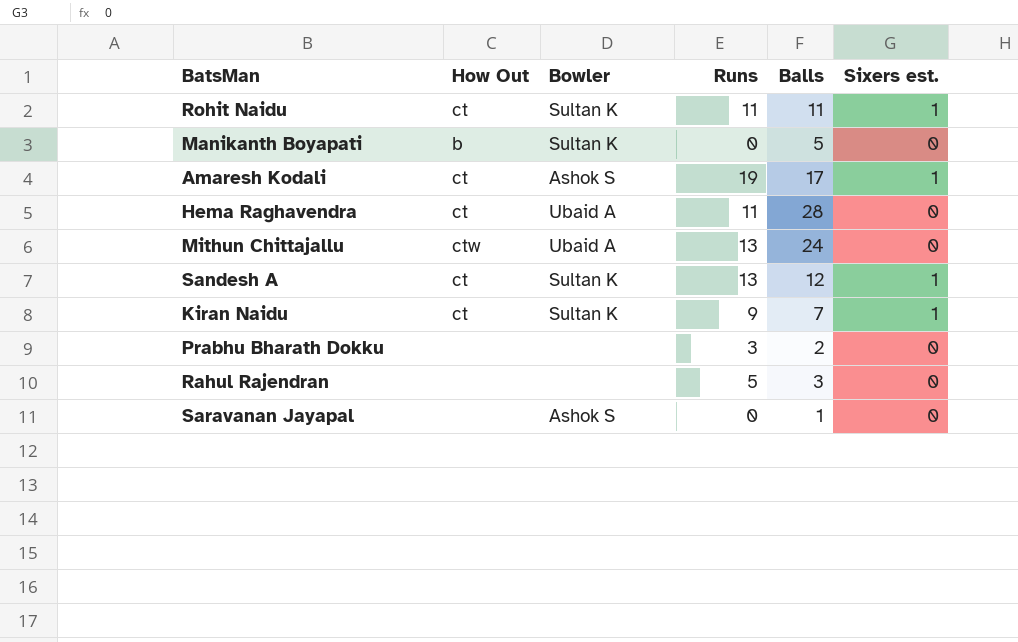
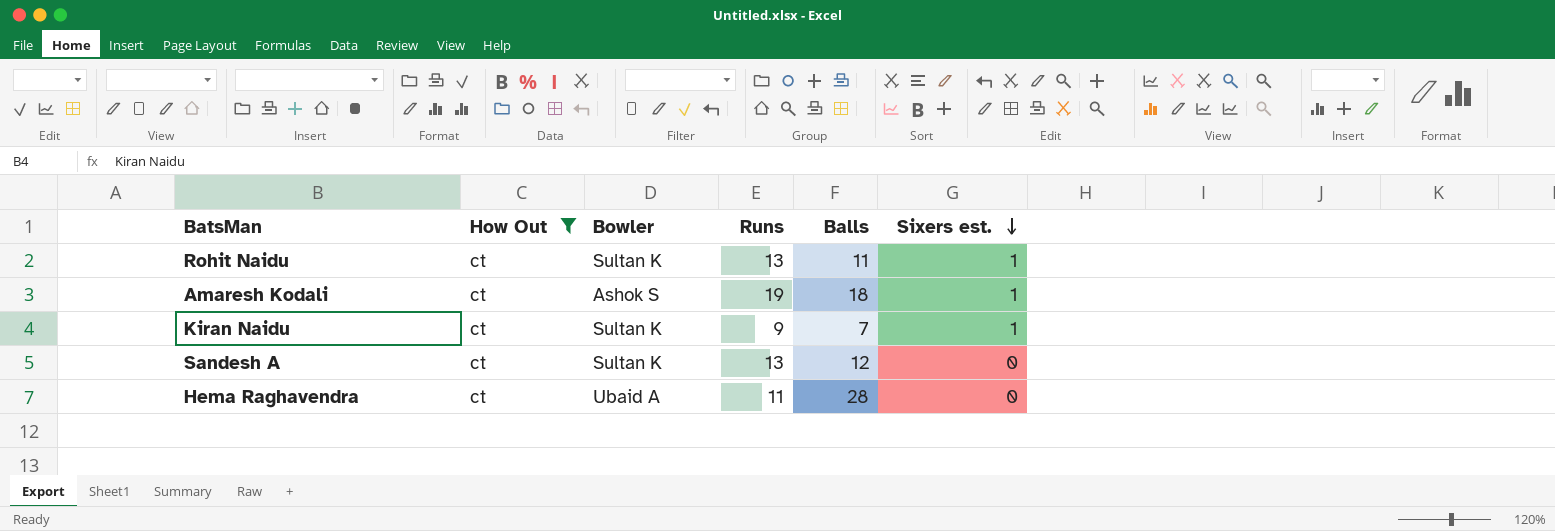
filter: none -> How Out = ct
row order: none -> Sixers est. descending
Rohit Naidu | Runs: 11 -> 13
Amaresh Kodali | Balls: 17 -> 18
Sandesh A | Sixers est.: 1 -> 0

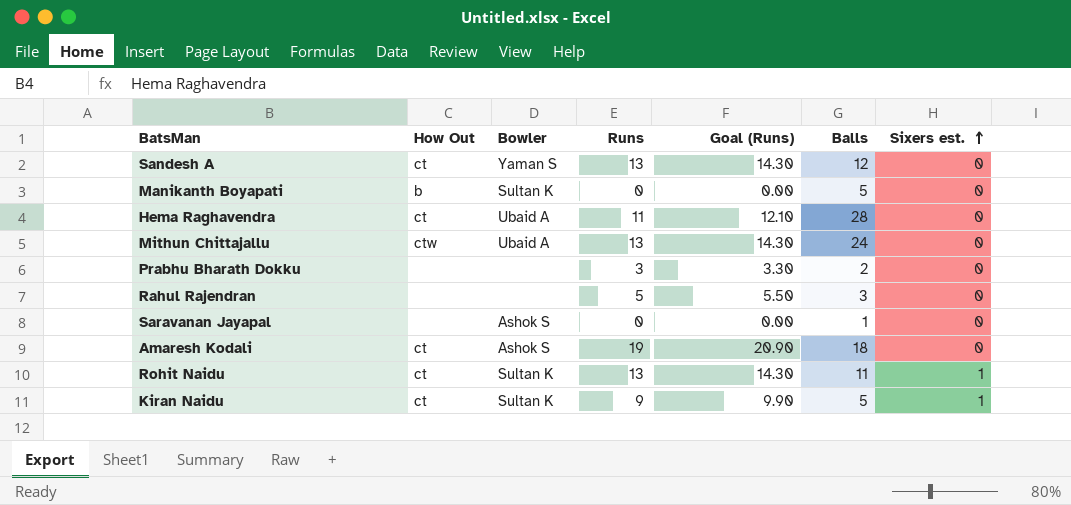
filter: How Out = ct -> none
row order: Sixers est. descending -> Sixers est. ascending
column Goal (Runs) | formula: none -> [Runs] * 1.1
Sandesh A | Bowler: Sultan K -> Yaman S
Amaresh Kodali | Sixers est.: 1 -> 0
Kiran Naidu | Balls: 7 -> 5

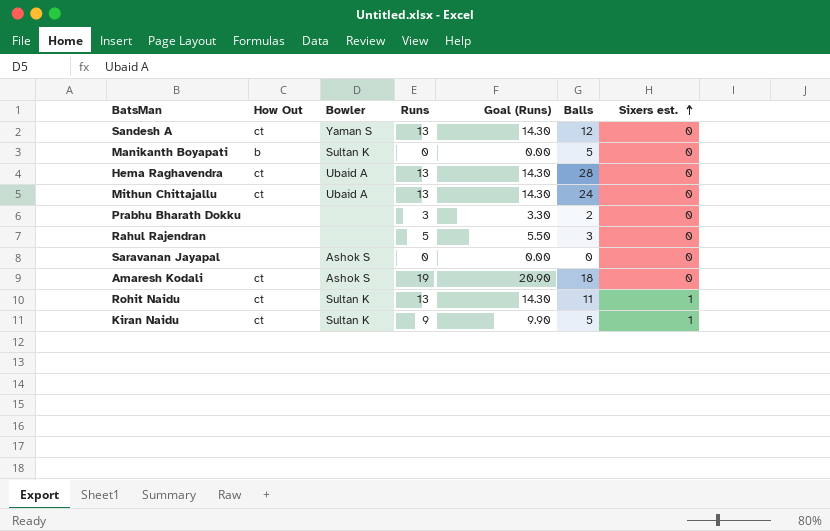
Hema Raghavendra | Runs: 11 -> 13
Hema Raghavendra | Goal (Runs): 12.10 -> 14.30
Mithun Chittajallu | How Out: ctw -> ct
Saravanan Jayapal | Balls: 1 -> 0

